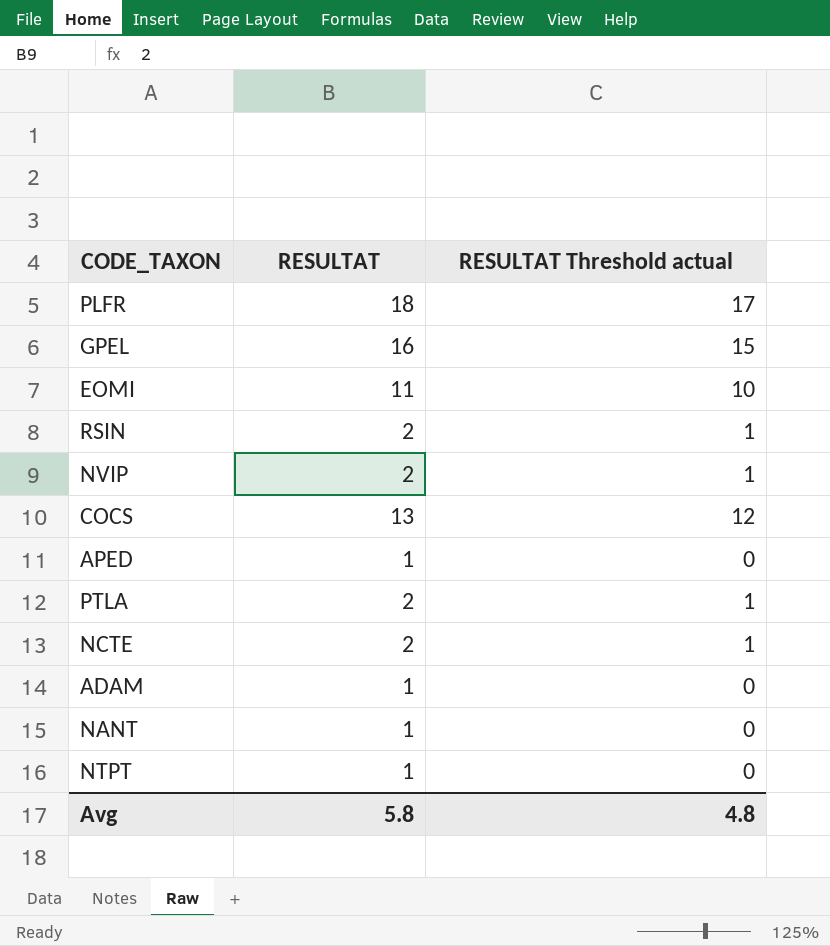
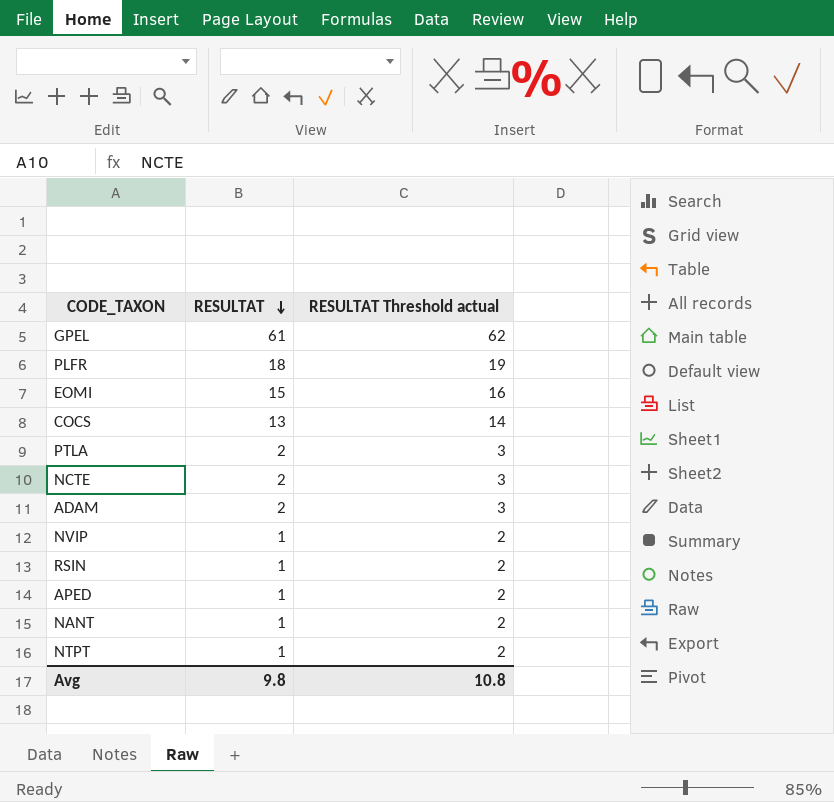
row order: none -> RESULTAT descending
column RESULTAT Threshold actual | formula: [RESULTAT] - 1 -> [RESULTAT] + 1
GPEL | RESULTAT: 16 -> 61
EOMI | RESULTAT: 11 -> 15
ADAM | RESULTAT: 1 -> 2
NVIP | RESULTAT: 2 -> 1
RSIN | RESULTAT: 2 -> 1
Avg | RESULTAT: 5.8 -> 9.8
Avg | RESULTAT Threshold actual: 4.8 -> 10.8

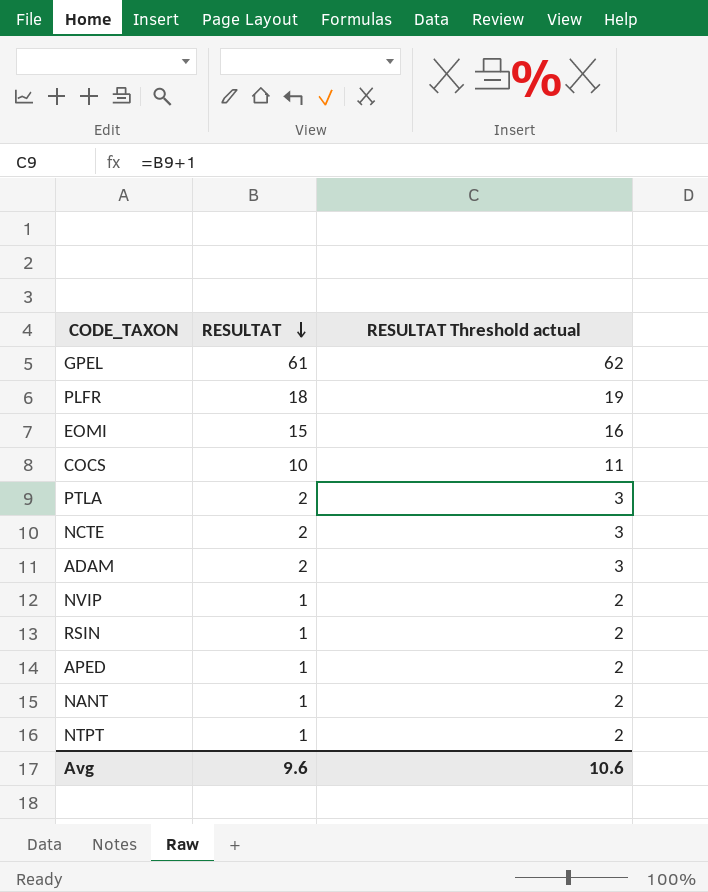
COCS | RESULTAT: 13 -> 10
COCS | RESULTAT Threshold actual: 14 -> 11
Avg | RESULTAT: 9.8 -> 9.6
Avg | RESULTAT Threshold actual: 10.8 -> 10.6

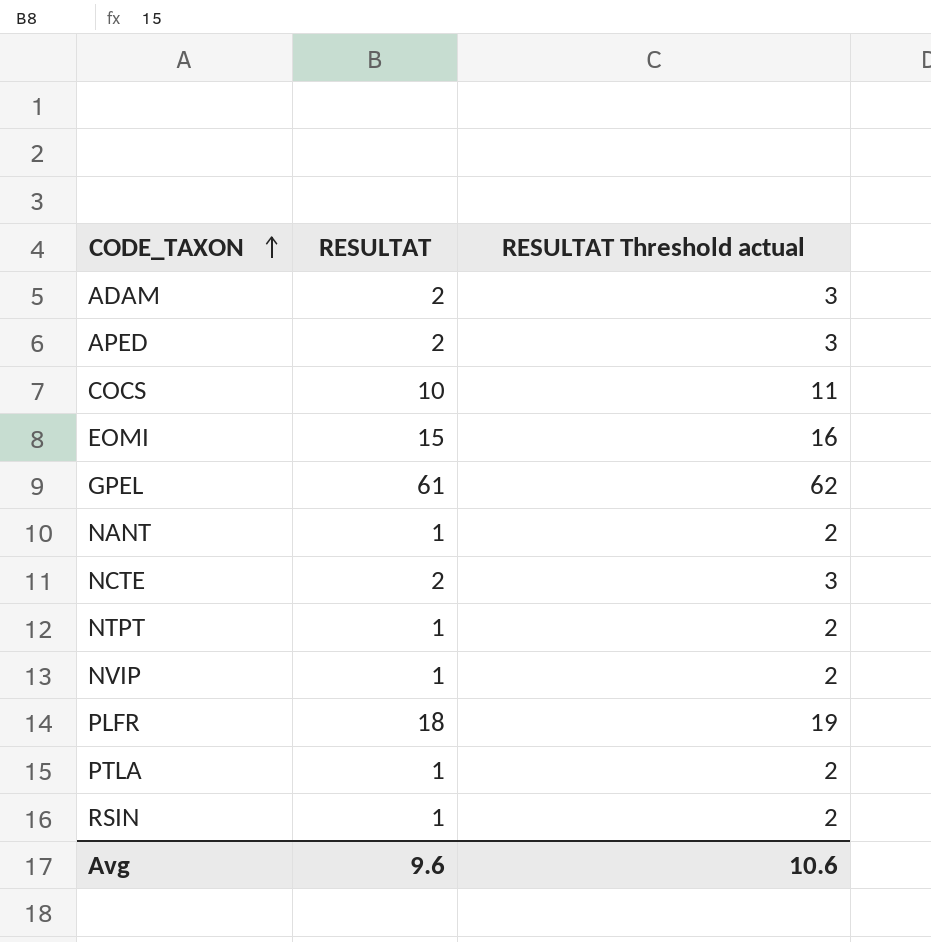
row order: RESULTAT descending -> CODE_TAXON ascending
APED | RESULTAT: 1 -> 2
APED | RESULTAT Threshold actual: 2 -> 3
PTLA | RESULTAT: 2 -> 1
PTLA | RESULTAT Threshold actual: 3 -> 2

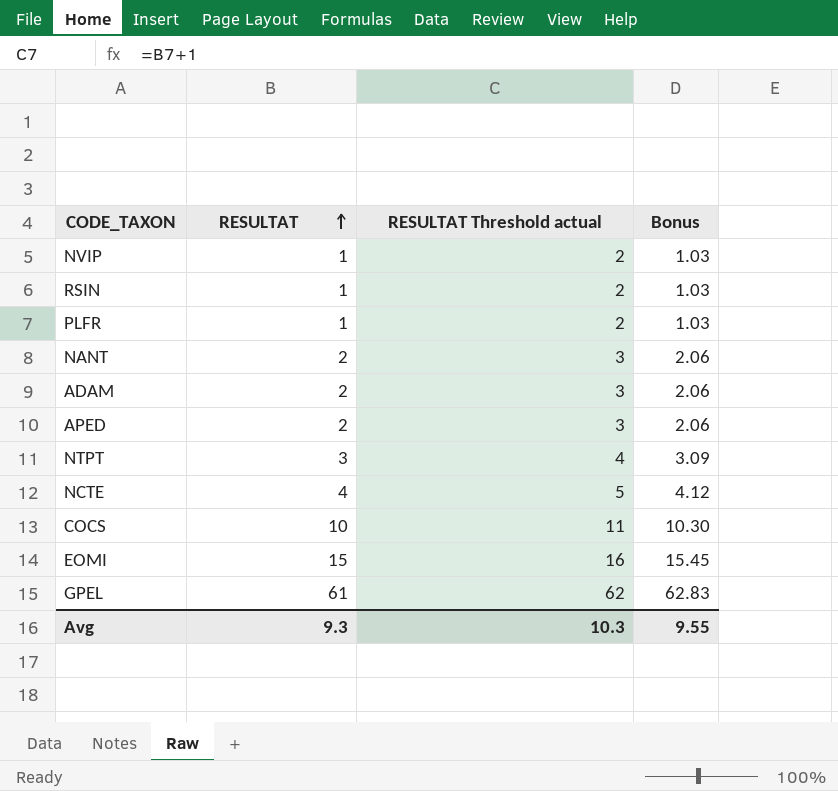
row order: CODE_TAXON ascending -> RESULTAT ascending
column Bonus | formula: none -> [RESULTAT] * 1.03
row PTLA: 1 | 2 -> none
PLFR | RESULTAT: 18 -> 1
PLFR | RESULTAT Threshold actual: 19 -> 2
NANT | RESULTAT: 1 -> 2
NANT | RESULTAT Threshold actual: 2 -> 3
NTPT | RESULTAT: 1 -> 3
NTPT | RESULTAT Threshold actual: 2 -> 4
NCTE | RESULTAT: 2 -> 4
NCTE | RESULTAT Threshold actual: 3 -> 5
Avg | RESULTAT: 9.6 -> 9.3
Avg | RESULTAT Threshold actual: 10.6 -> 10.3

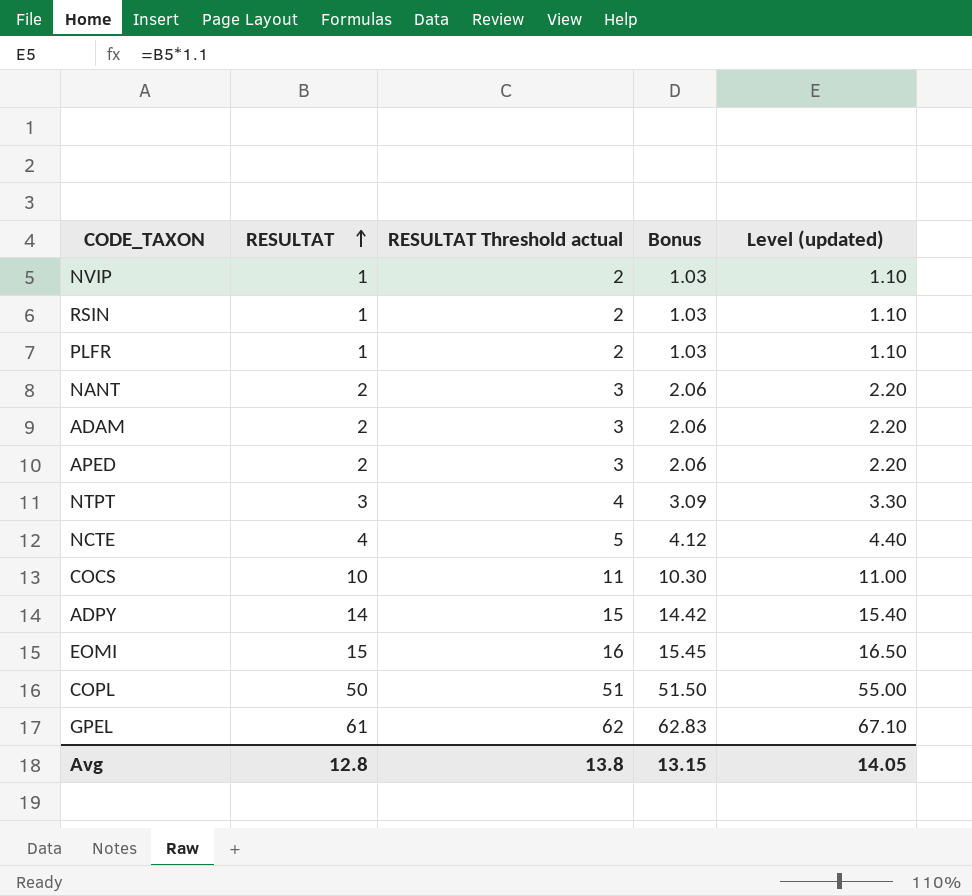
column Level (updated) | formula: none -> [RESULTAT] * 1.1
row ADPY: none -> 14 | 15 | 14.42 | 15.40
row COPL: none -> 50 | 51 | 51.50 | 55.00
Avg | RESULTAT: 9.3 -> 12.8
Avg | RESULTAT Threshold actual: 10.3 -> 13.8
Avg | Bonus: 9.55 -> 13.15

